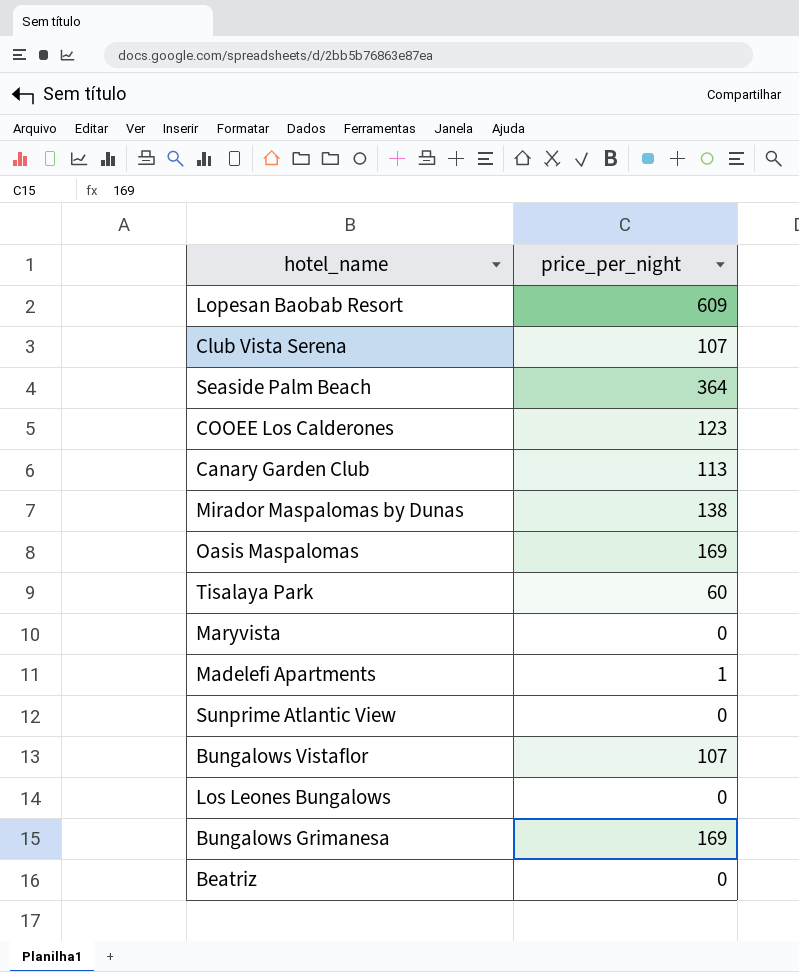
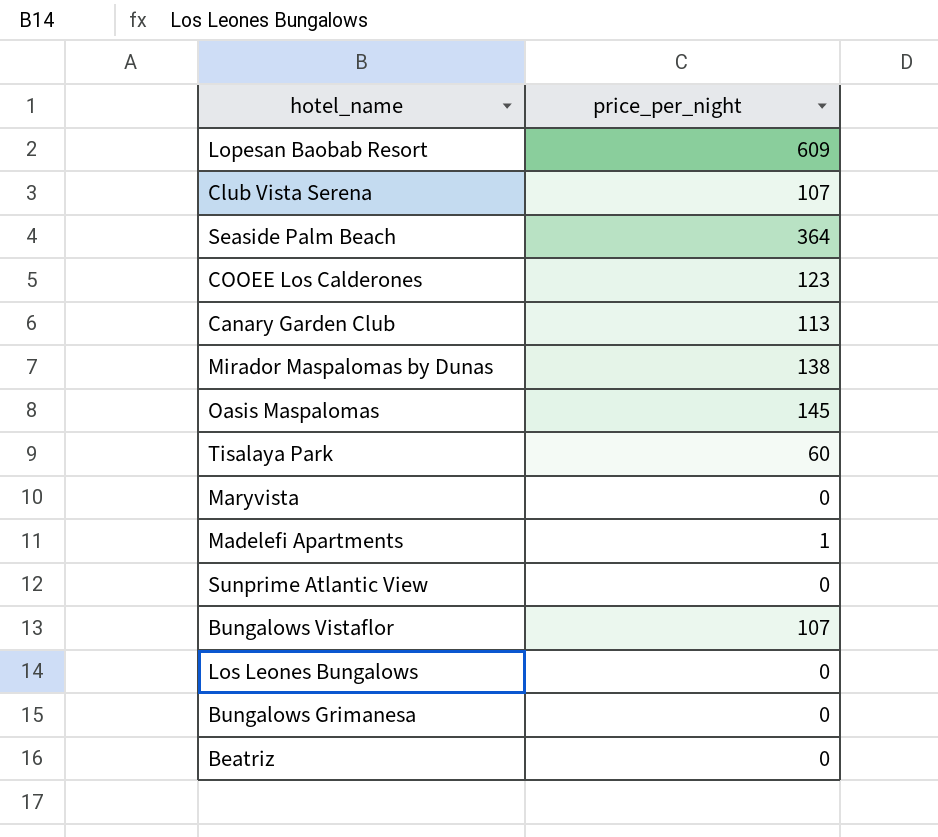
Oasis Maspalomas | price_per_night: 169 -> 145
Bungalows Grimanesa | price_per_night: 169 -> 0

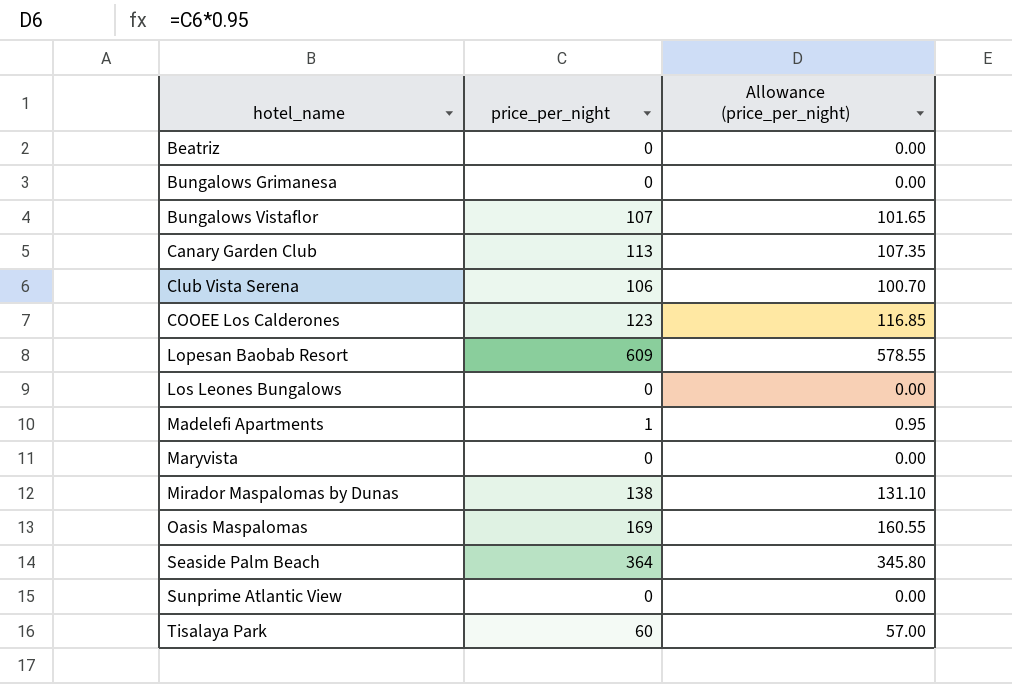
row order: none -> hotel_name ascending
column Allowance (price_per_night) | formula: none -> [price_per_night] * 0.95
Club Vista Serena | price_per_night: 107 -> 106
Oasis Maspalomas | price_per_night: 145 -> 169

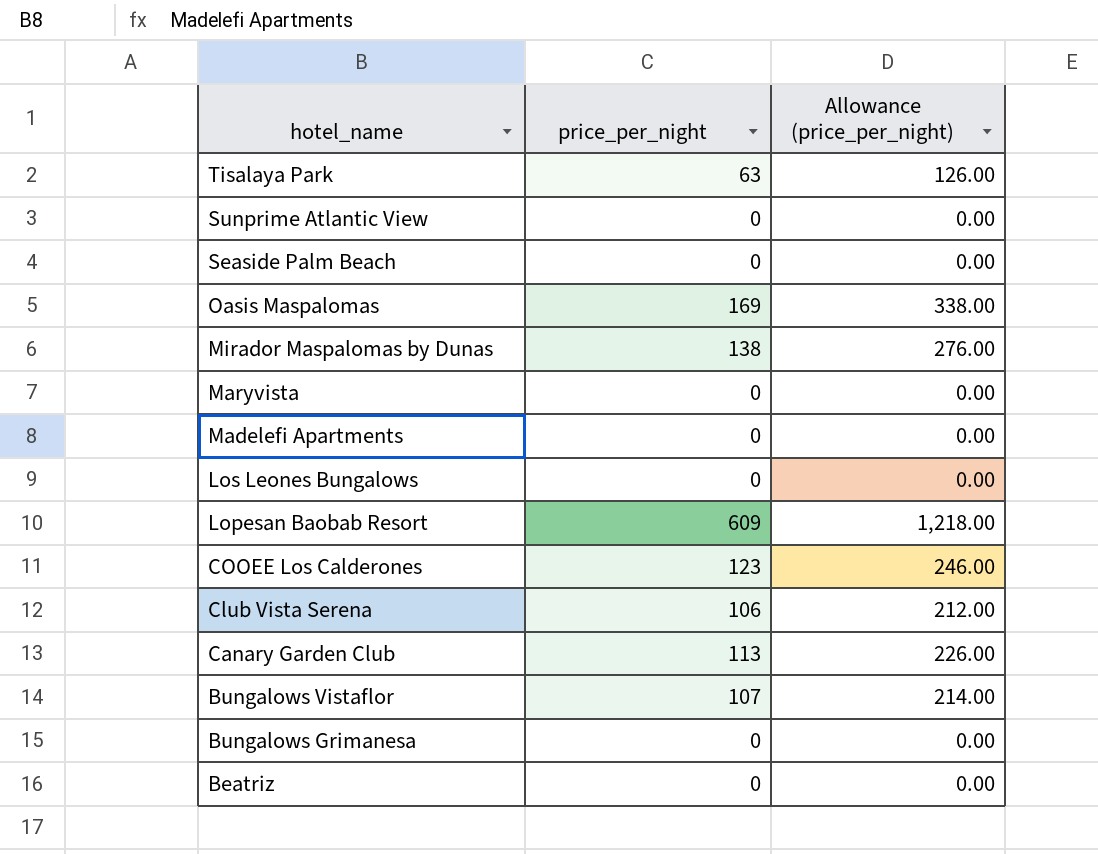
row order: hotel_name ascending -> hotel_name descending
column Allowance (price_per_night) | formula: [price_per_night] * 0.95 -> [price_per_night] * 2
Tisalaya Park | price_per_night: 60 -> 63
Seaside Palm Beach | price_per_night: 364 -> 0
Madelefi Apartments | price_per_night: 1 -> 0

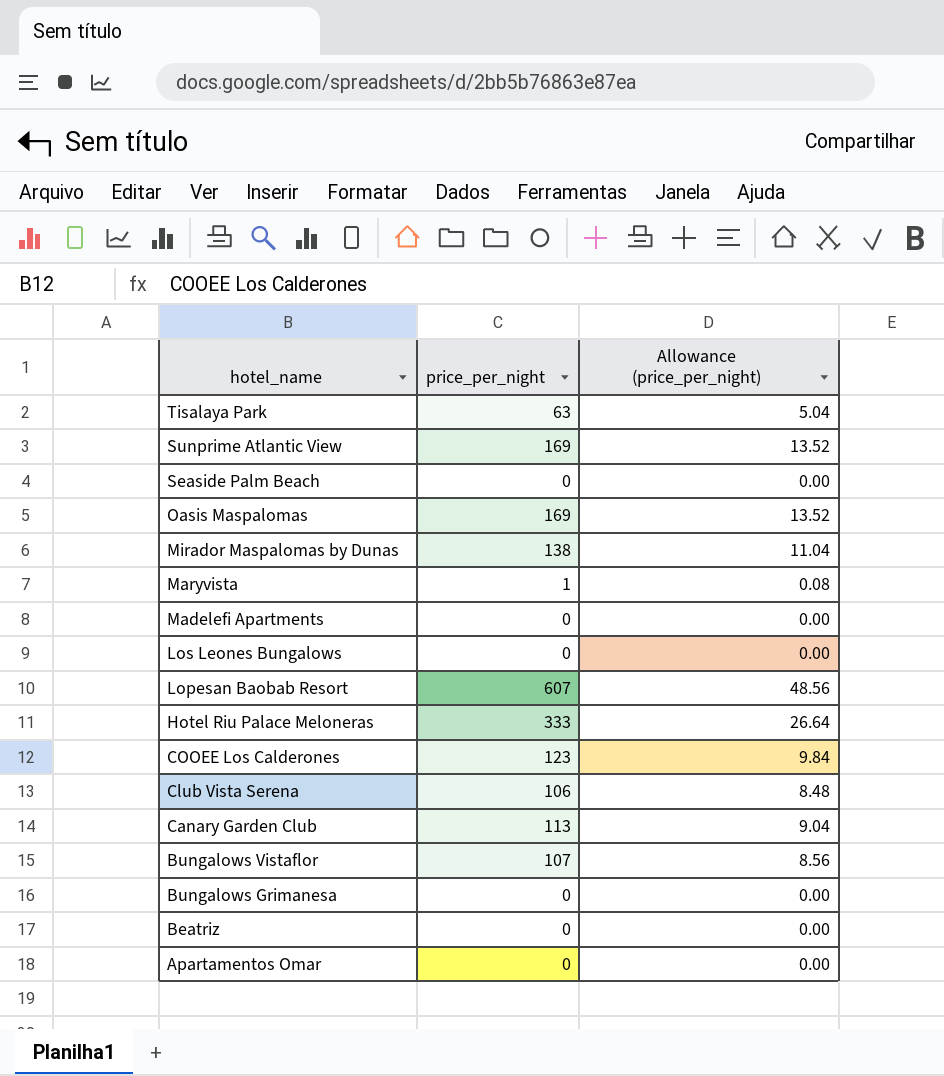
column Allowance (price_per_night) | formula: [price_per_night] * 2 -> [price_per_night] * 0.08
Sunprime Atlantic View | price_per_night: 0 -> 169
Maryvista | price_per_night: 0 -> 1
Lopesan Baobab Resort | price_per_night: 609 -> 607
row Hotel Riu Palace Meloneras: none -> 333 | 26.64
row Apartamentos Omar: none -> 0 | 0.00

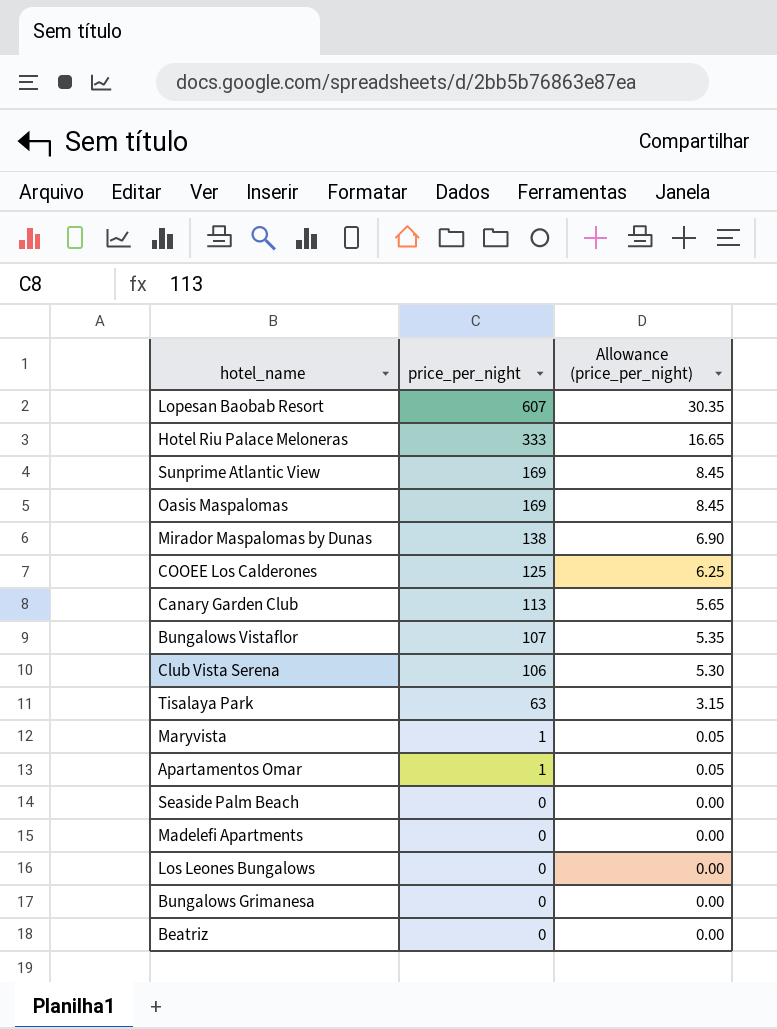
row order: hotel_name descending -> price_per_night descending
column Allowance (price_per_night) | formula: [price_per_night] * 0.08 -> [price_per_night] * 0.05
COOEE Los Calderones | price_per_night: 123 -> 125
Apartamentos Omar | price_per_night: 0 -> 1

